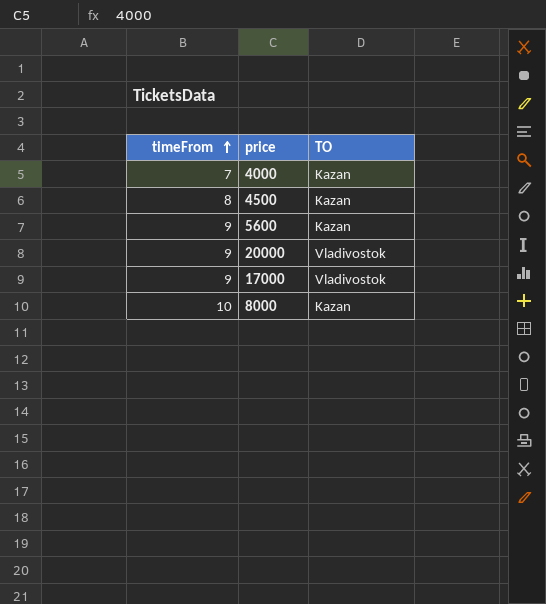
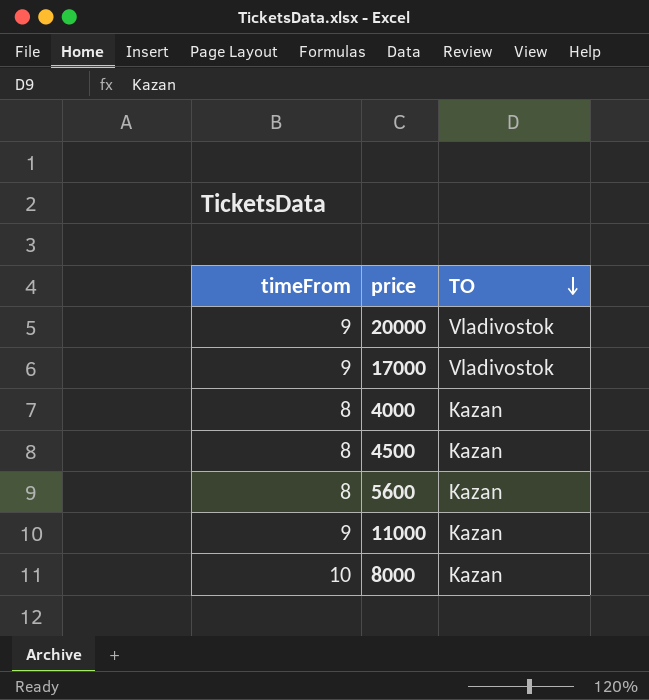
row order: timeFrom ascending -> TO descending
4000 | timeFrom: 7 -> 8
5600 | timeFrom: 9 -> 8
row 11000: none -> 9 | Kazan

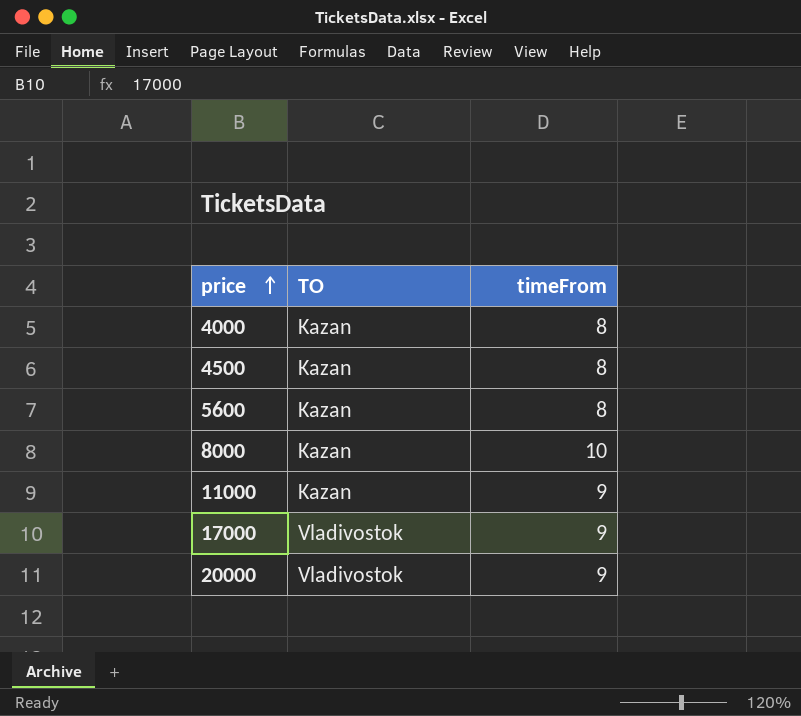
row order: TO descending -> price ascending
column timeFrom | position: 1 -> 3

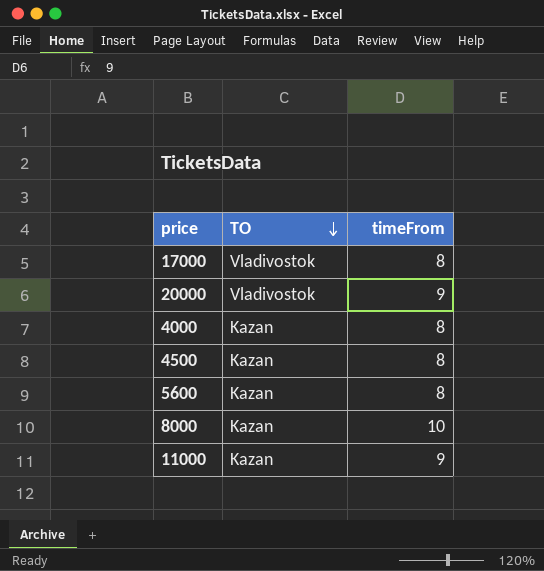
row order: price ascending -> TO descending
17000 | timeFrom: 9 -> 8

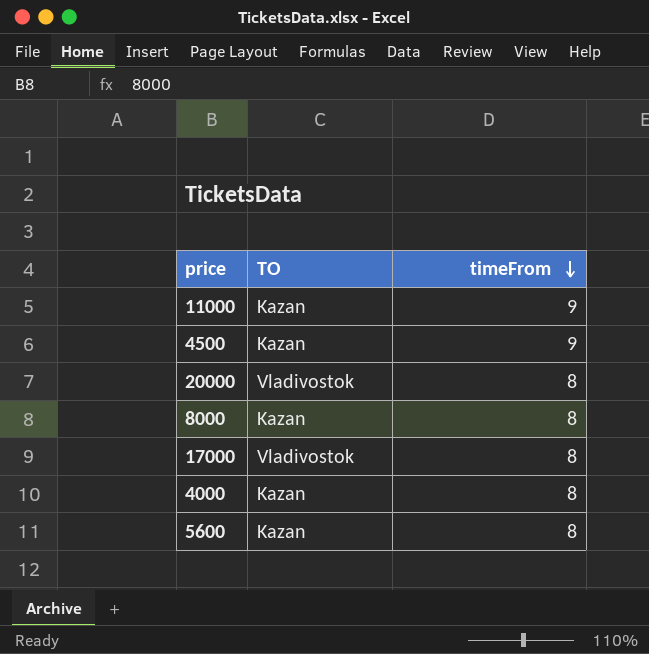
row order: TO descending -> timeFrom descending
4500 | timeFrom: 8 -> 9
20000 | timeFrom: 9 -> 8
8000 | timeFrom: 10 -> 8

